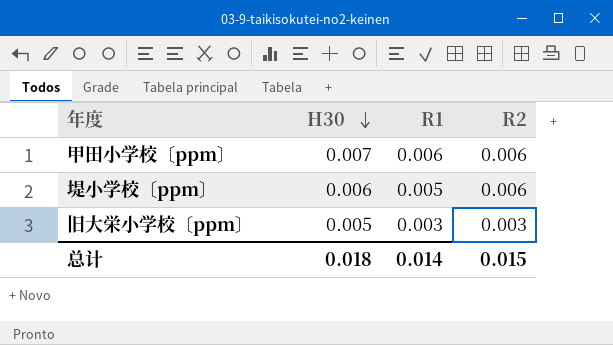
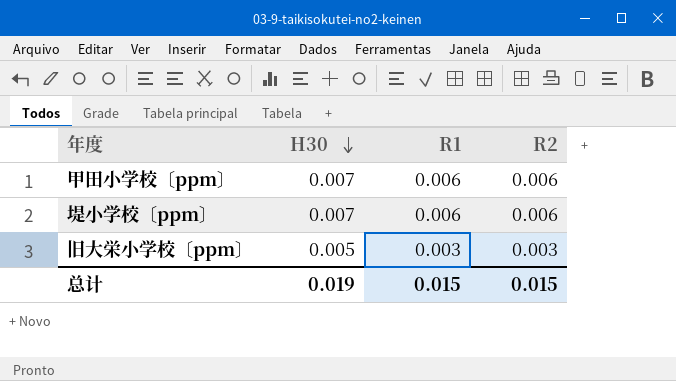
堤小学校〔ppm〕 | H30: 0.006 -> 0.007
堤小学校〔ppm〕 | R1: 0.005 -> 0.006
总计 | H30: 0.018 -> 0.019
总计 | R1: 0.014 -> 0.015

